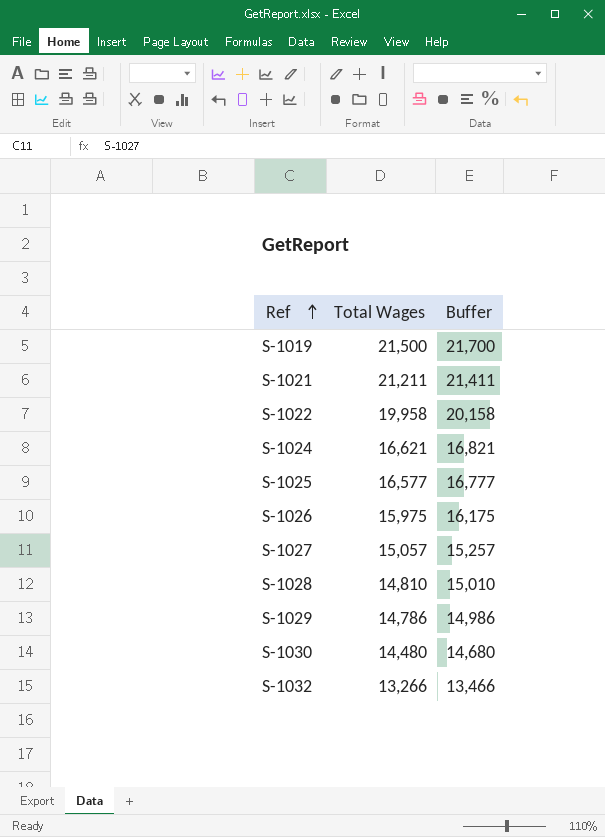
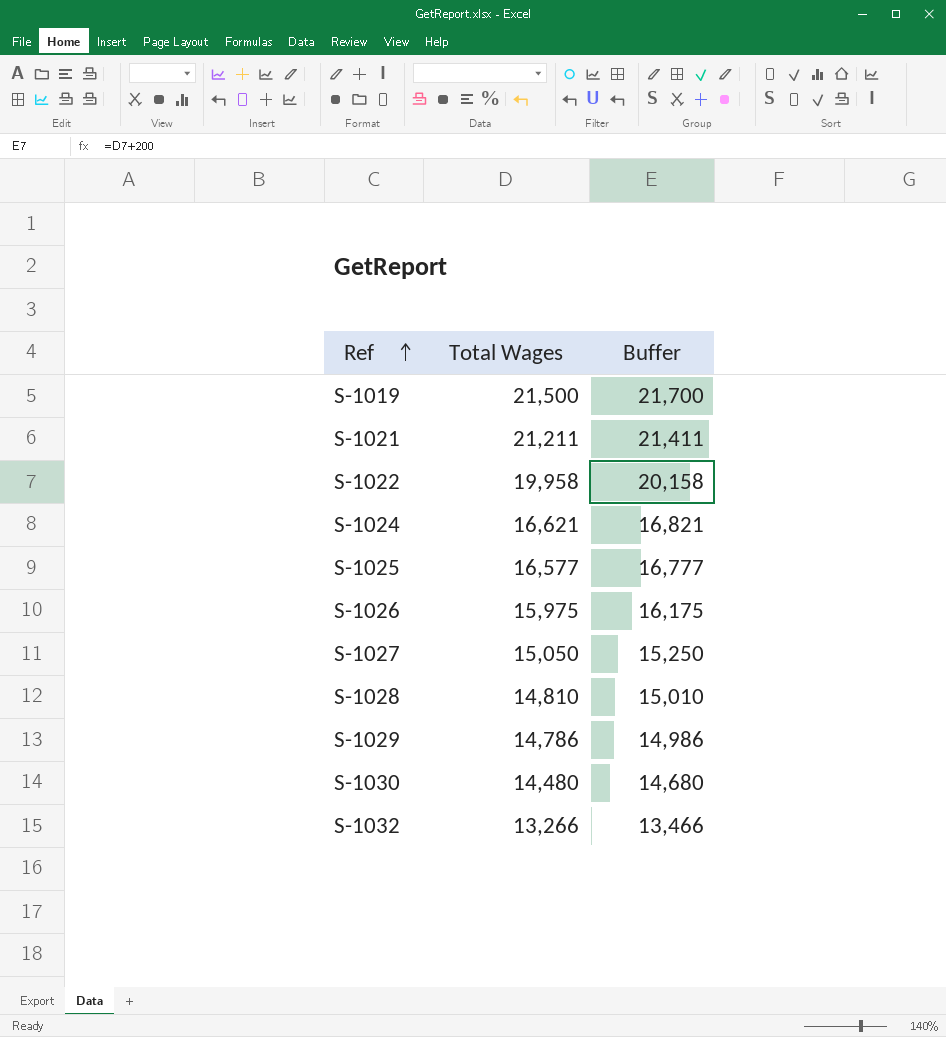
S-1027 | Total Wages: 15,057 -> 15,050
S-1027 | Buffer: 15,257 -> 15,250

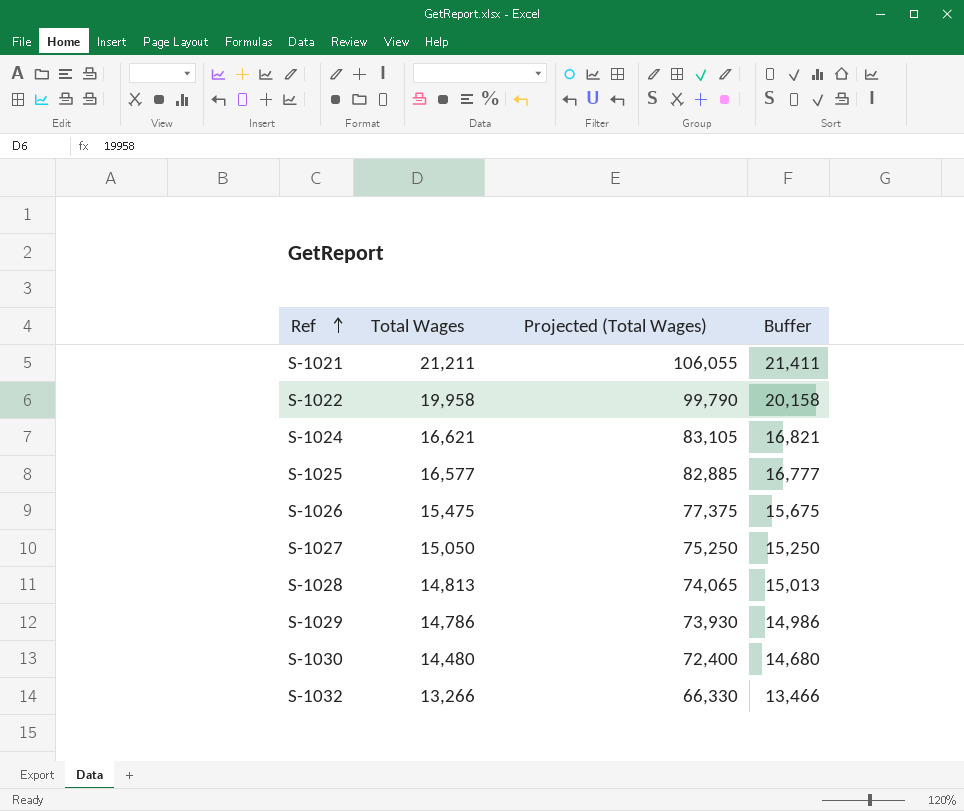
column Projected (Total Wages) | formula: none -> [Total Wages] * 5
row S-1019: 21,500 | 21,700 -> none
S-1026 | Total Wages: 15,975 -> 15,475
S-1026 | Buffer: 16,175 -> 15,675
S-1028 | Total Wages: 14,810 -> 14,813
S-1028 | Buffer: 15,010 -> 15,013

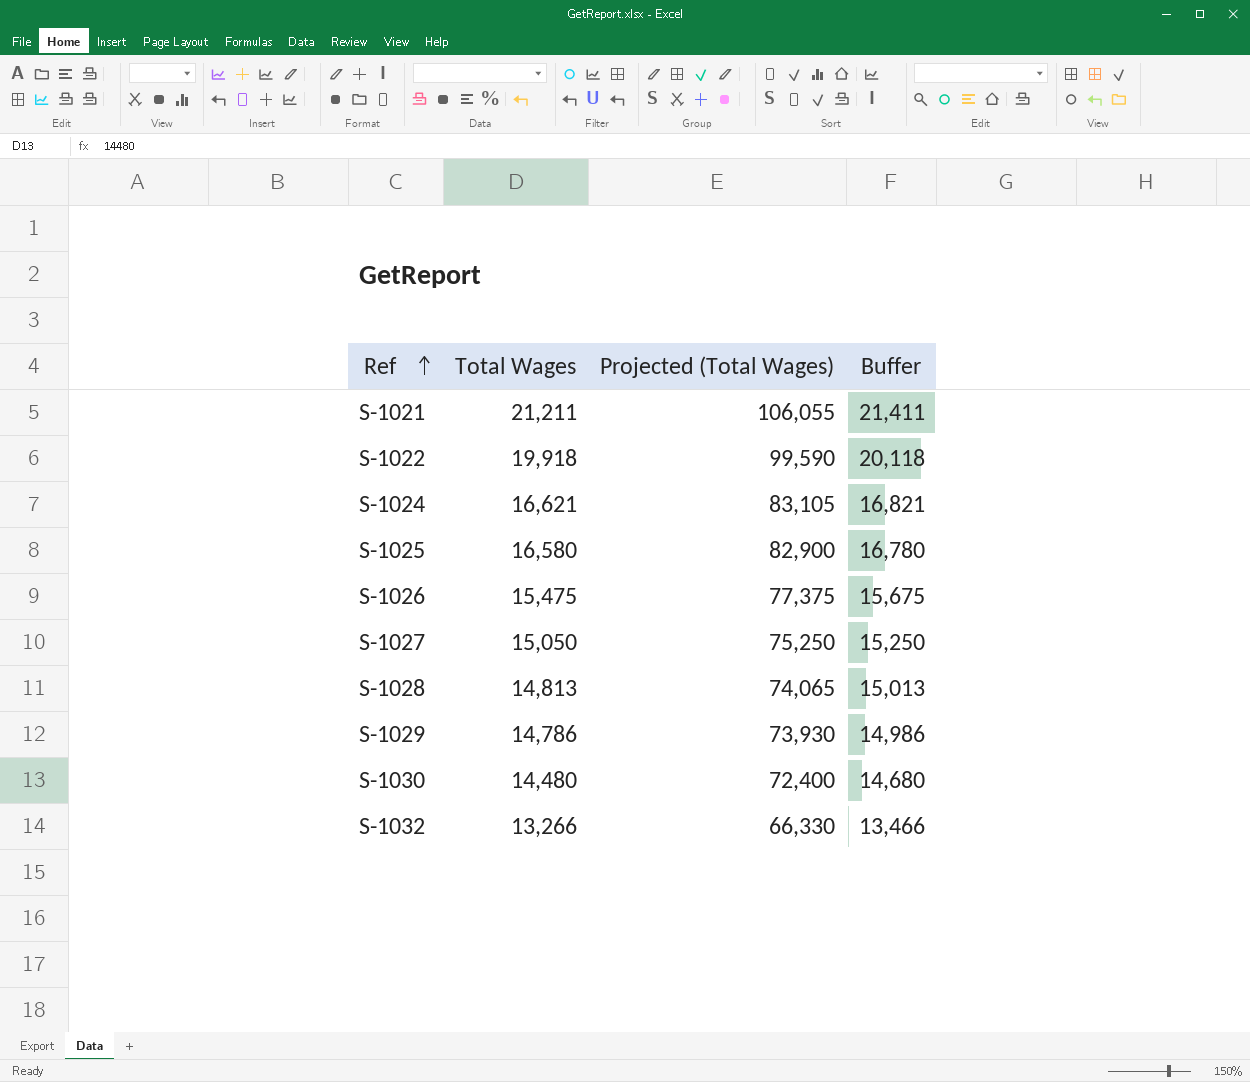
S-1022 | Total Wages: 19,958 -> 19,918
S-1022 | Projected (Total Wages): 99,790 -> 99,590
S-1022 | Buffer: 20,158 -> 20,118
S-1025 | Total Wages: 16,577 -> 16,580
S-1025 | Projected (Total Wages): 82,885 -> 82,900
S-1025 | Buffer: 16,777 -> 16,780

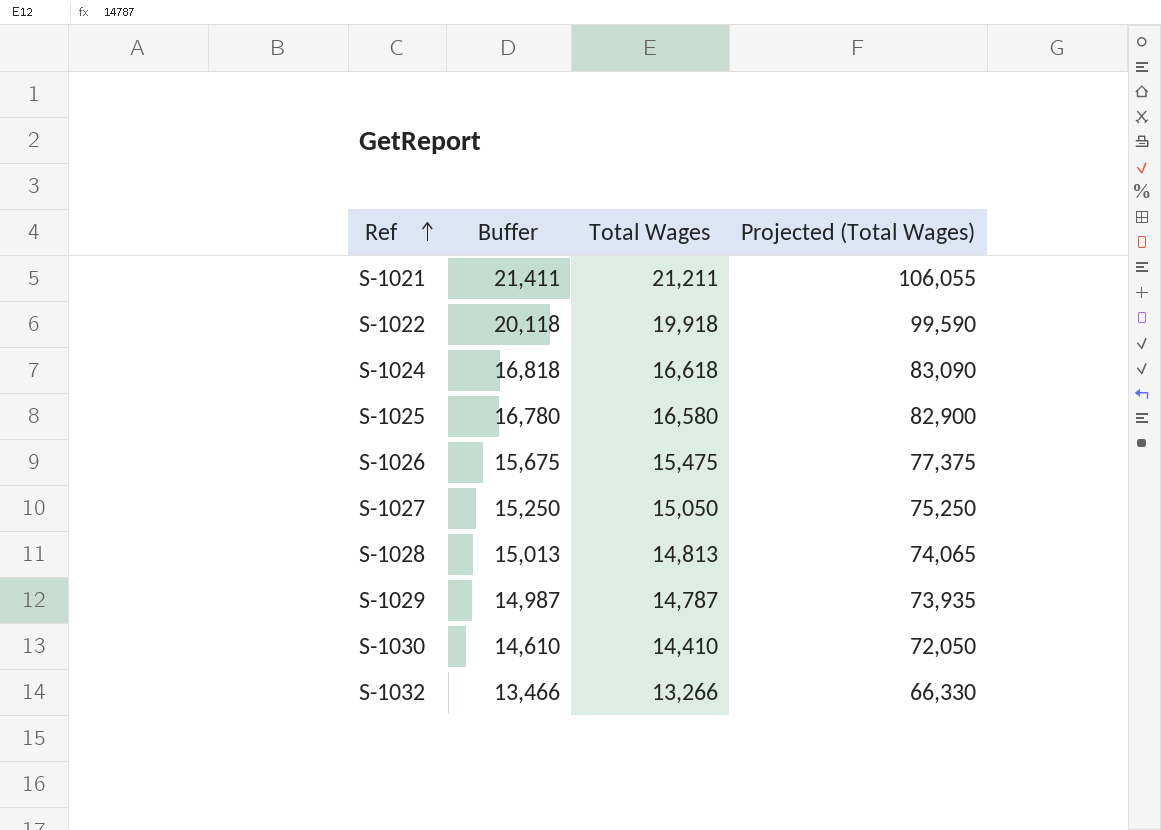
column Buffer | position: 4 -> 2
S-1024 | Buffer: 16,821 -> 16,818
S-1024 | Total Wages: 16,621 -> 16,618
S-1024 | Projected (Total Wages): 83,105 -> 83,090
S-1029 | Buffer: 14,986 -> 14,987
S-1029 | Total Wages: 14,786 -> 14,787
S-1029 | Projected (Total Wages): 73,930 -> 73,935
S-1030 | Buffer: 14,680 -> 14,610
S-1030 | Total Wages: 14,480 -> 14,410
S-1030 | Projected (Total Wages): 72,400 -> 72,050

